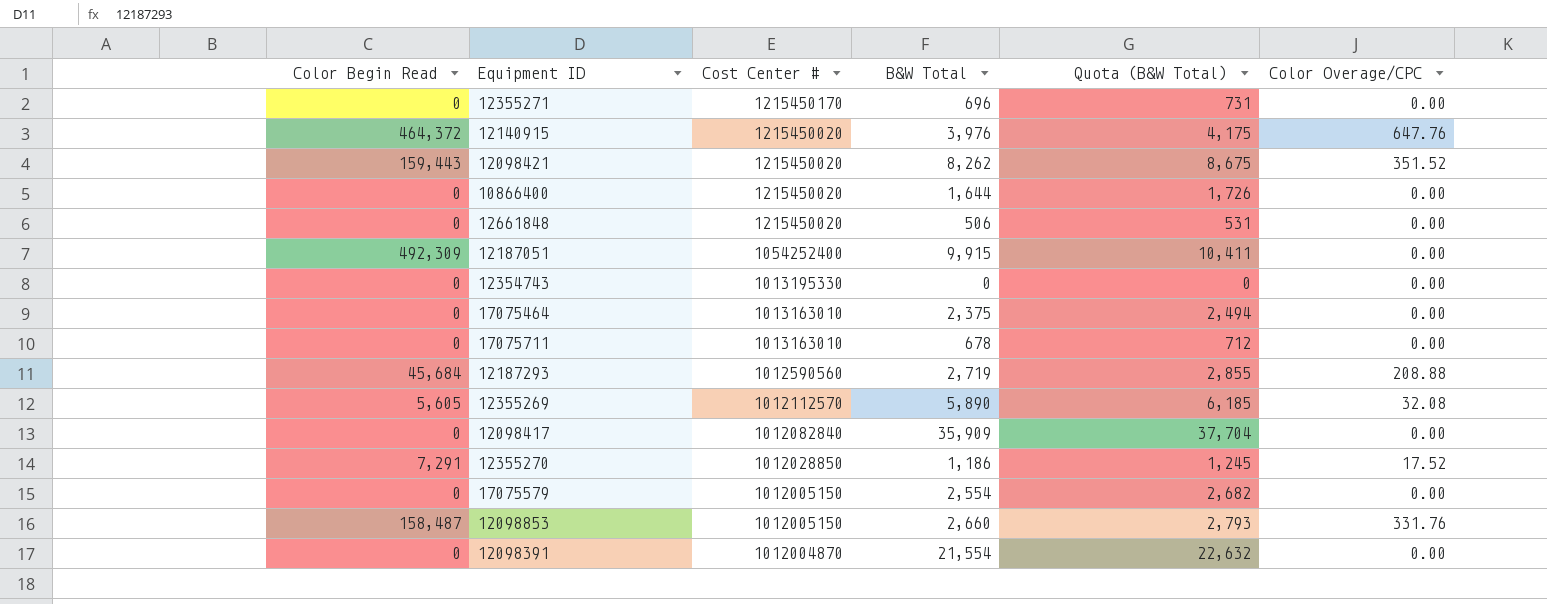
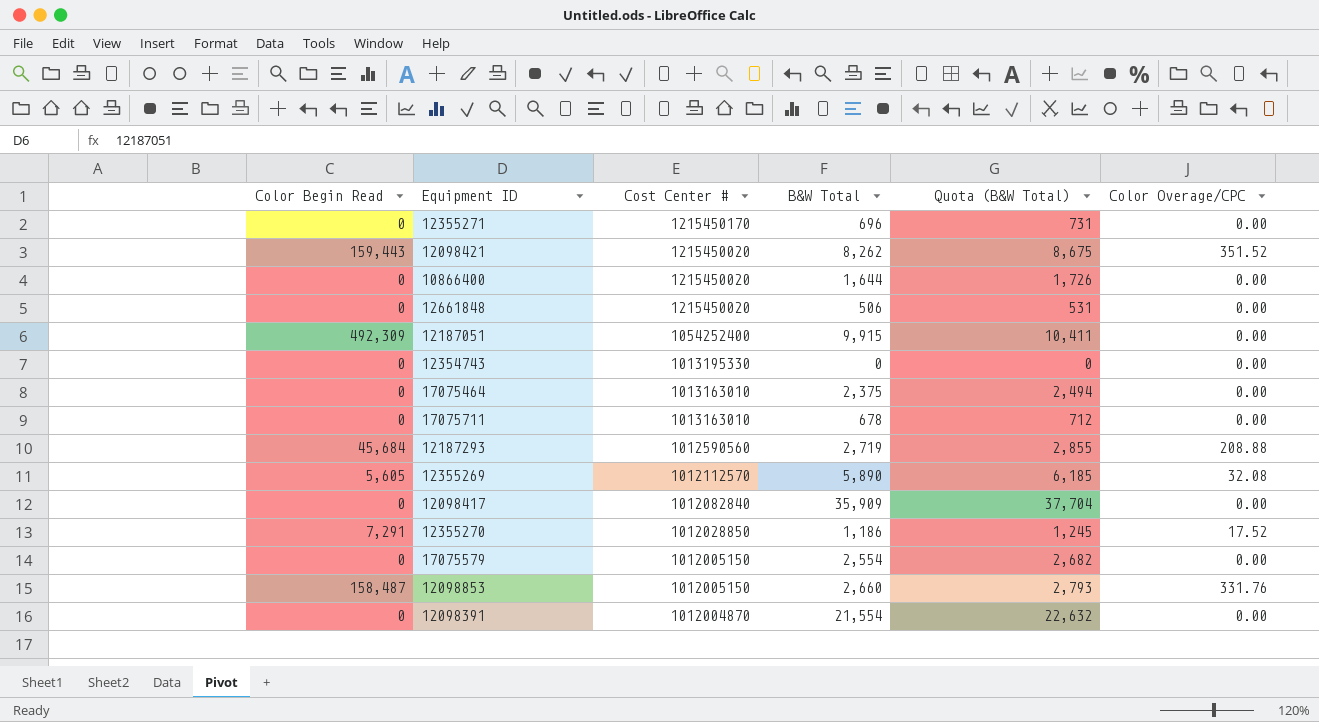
row 12140915: 464,372 | 1215450020 | 3,976 | 4,175 | 647.76 -> none

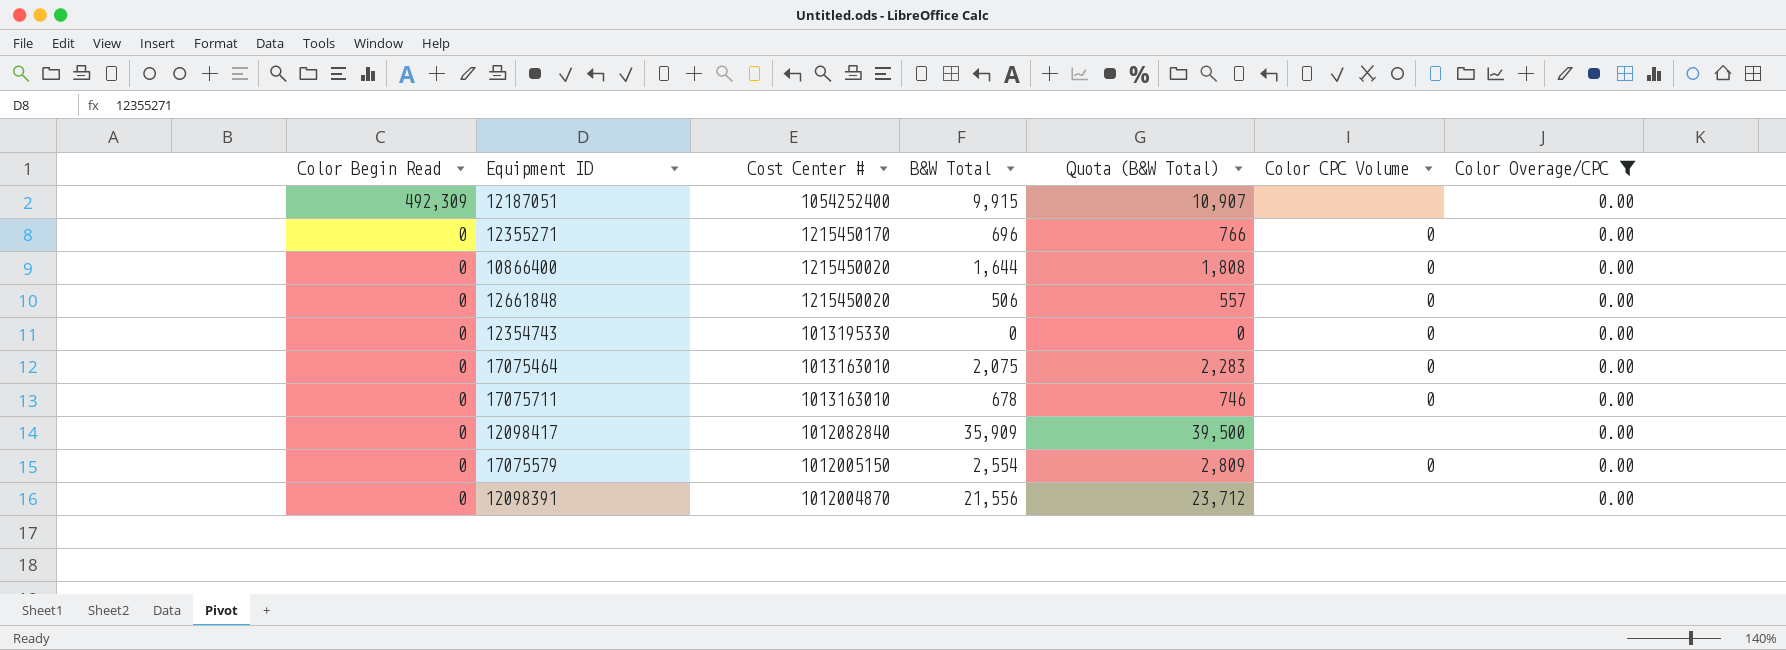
filter: none -> Color Overage/CPC = 0.00
row order: Cost Center # descending -> Color Begin Read descending
column Quota (B&W Total) | formula: [B&W Total] * 1.05 -> [B&W Total] * 1.1
column Color CPC Volume | position: none -> 6
17075464 | B&W Total: 2,375 -> 2,075
12098391 | B&W Total: 21,554 -> 21,556

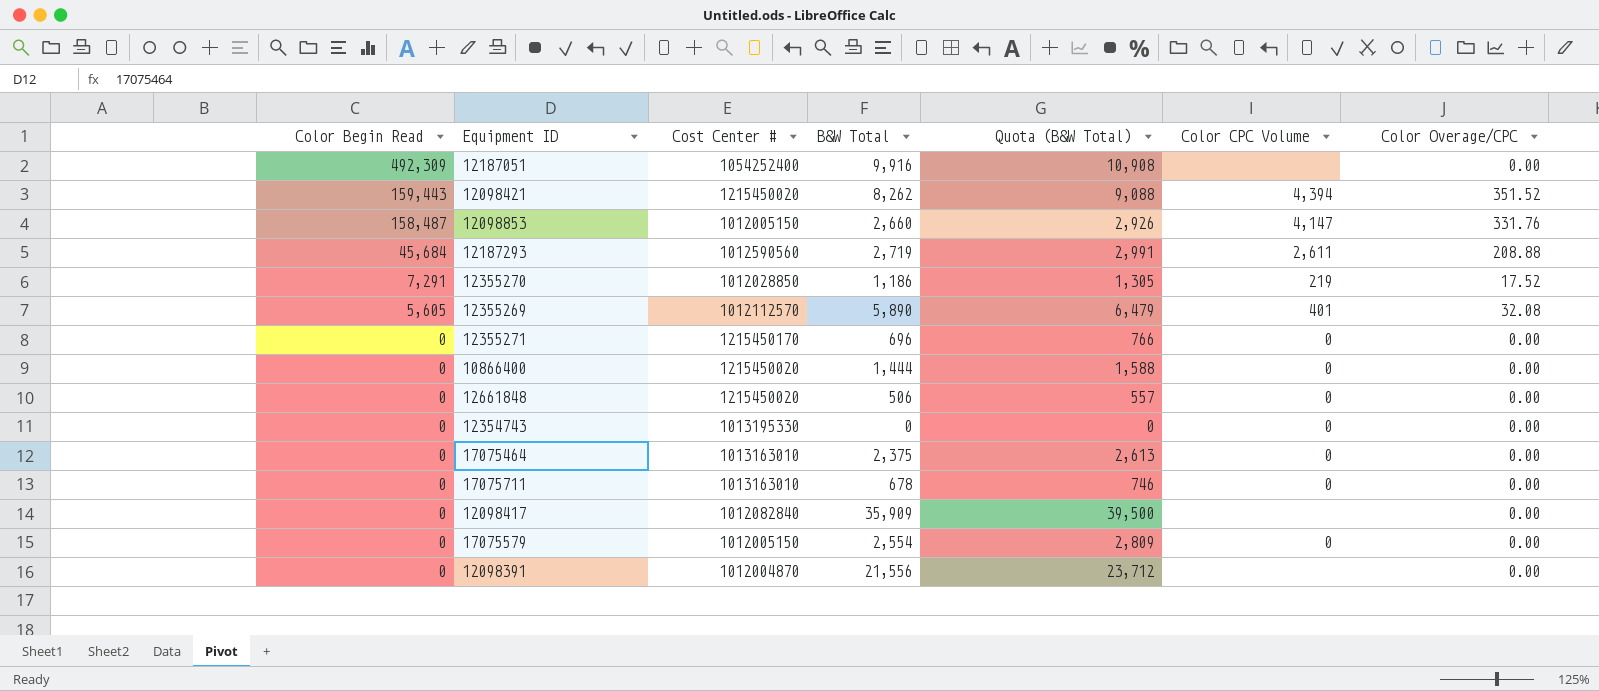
filter: Color Overage/CPC = 0.00 -> none
12187051 | B&W Total: 9,915 -> 9,916
12187051 | Quota (B&W Total): 10,907 -> 10,908
10866400 | B&W Total: 1,644 -> 1,444
10866400 | Quota (B&W Total): 1,808 -> 1,588
17075464 | B&W Total: 2,075 -> 2,375
17075464 | Quota (B&W Total): 2,283 -> 2,613

